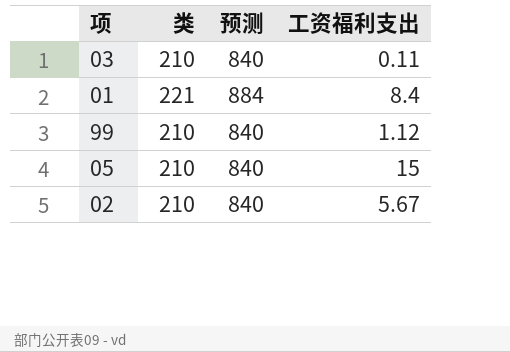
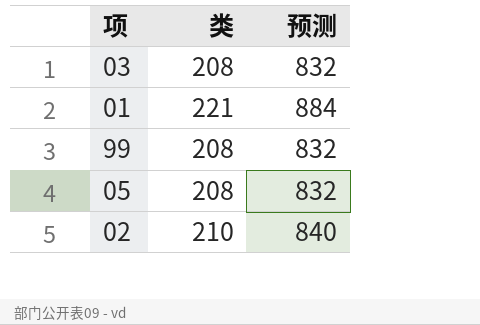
column 工资福利支出 | position: 4 -> none
03 | 类: 210 -> 208
03 | 预测: 840 -> 832
99 | 类: 210 -> 208
99 | 预测: 840 -> 832
05 | 类: 210 -> 208
05 | 预测: 840 -> 832

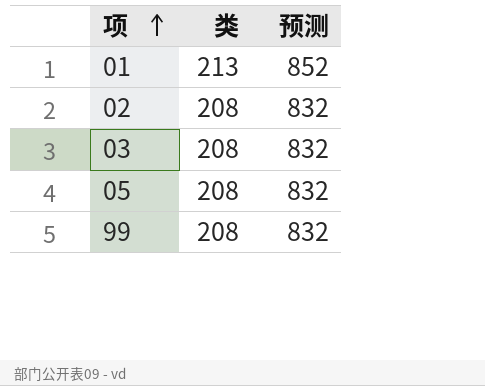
row order: none -> 项 ascending
01 | 类: 221 -> 213
01 | 预测: 884 -> 852
02 | 类: 210 -> 208
02 | 预测: 840 -> 832

